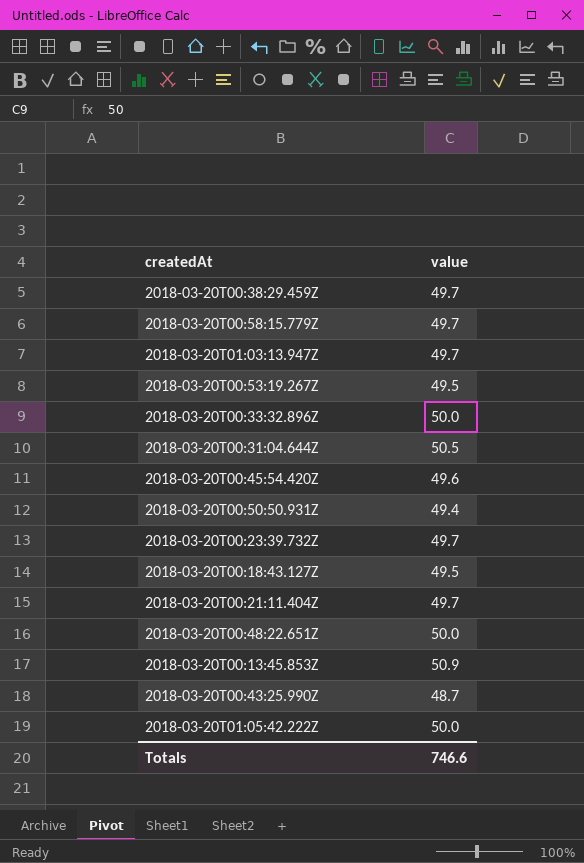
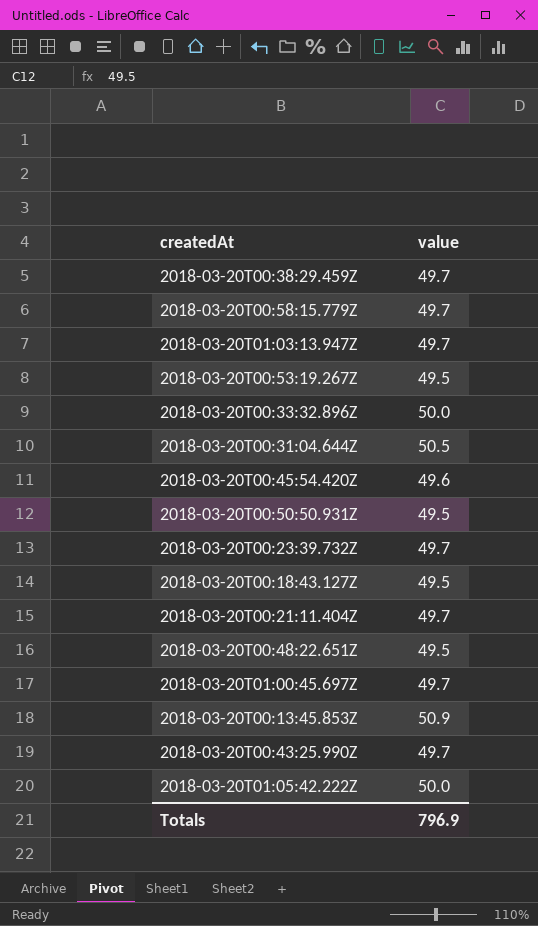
2018-03-20T00:50:50.931Z | value: 49.4 -> 49.5
2018-03-20T00:48:22.651Z | value: 50.0 -> 49.5
row 2018-03-20T01:00:45.697Z: none -> 49.7
2018-03-20T00:43:25.990Z | value: 48.7 -> 49.7
Totals | value: 746.6 -> 796.9

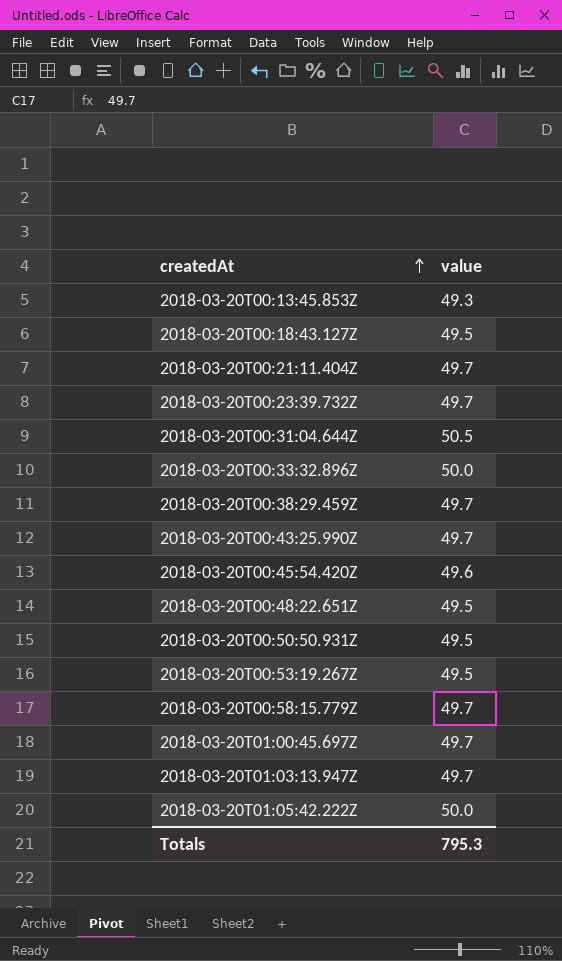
row order: none -> createdAt ascending
2018-03-20T00:13:45.853Z | value: 50.9 -> 49.3
Totals | value: 796.9 -> 795.3

